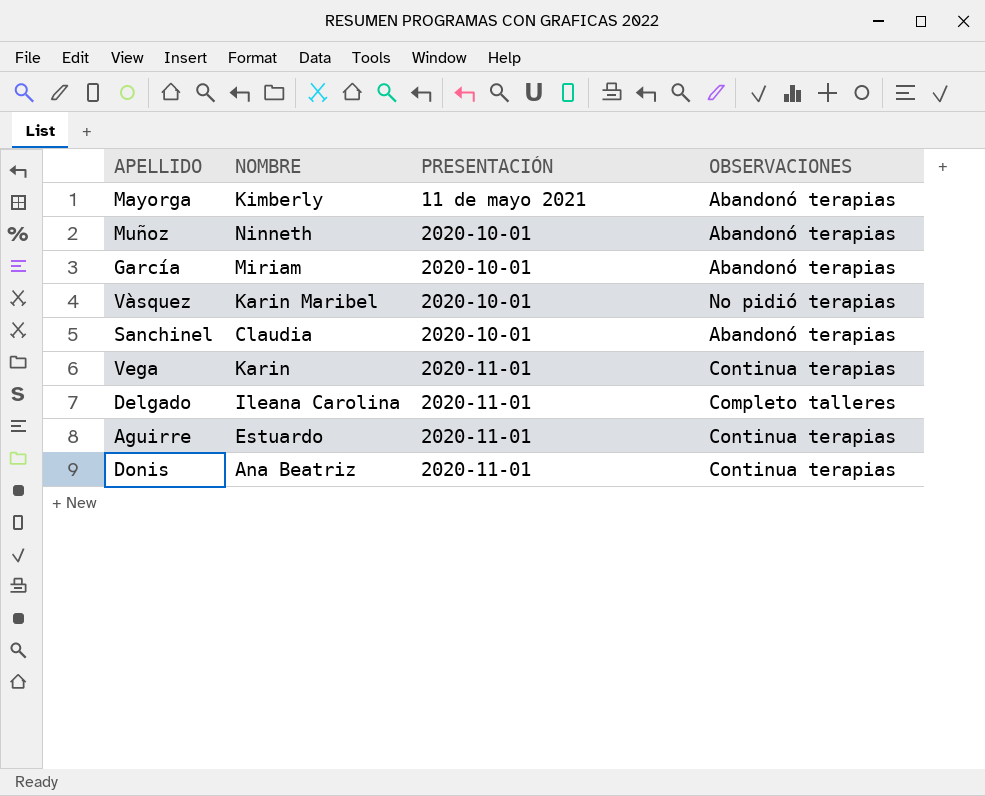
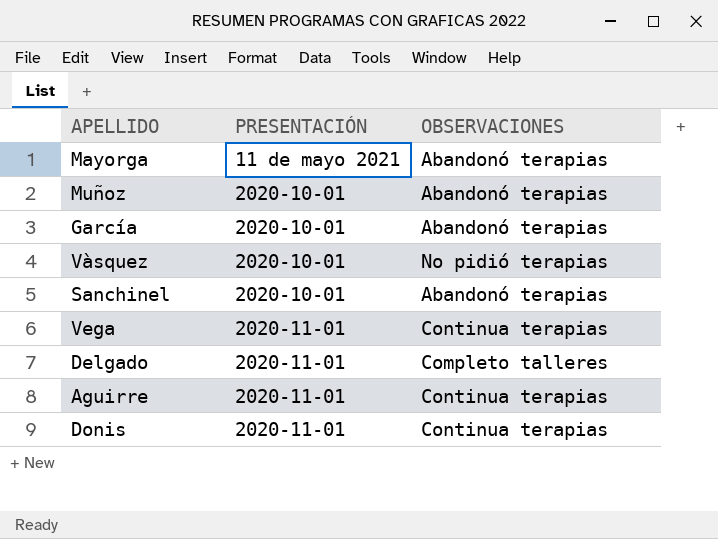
column NOMBRE | position: 2 -> none

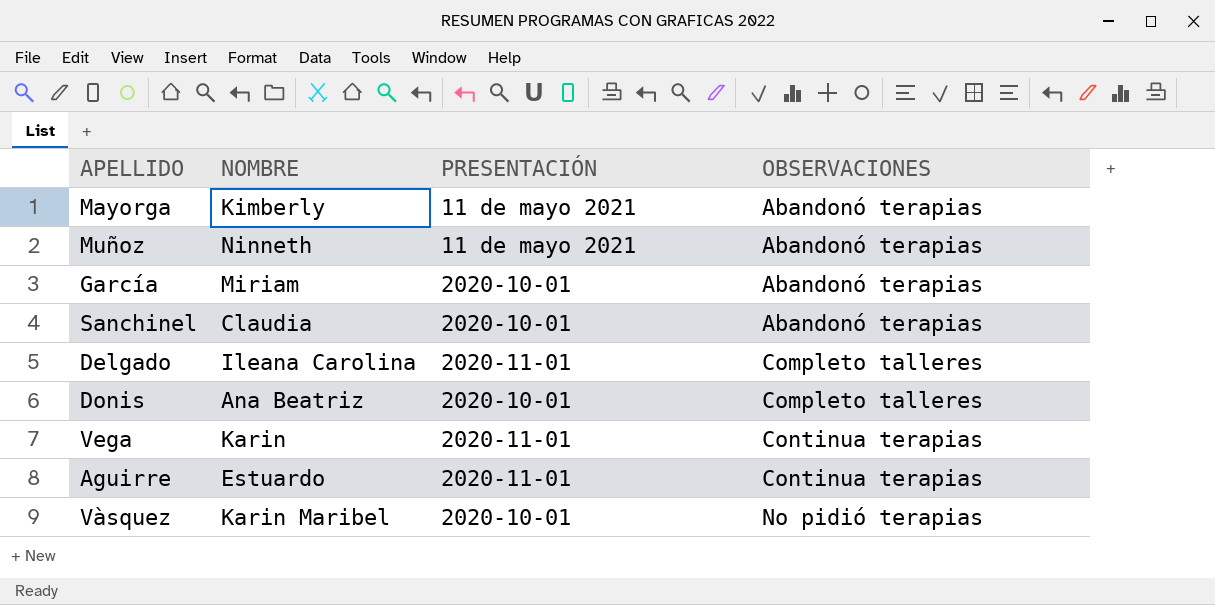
row order: PRESENTACIÓN ascending -> OBSERVACIONES ascending
column NOMBRE | position: none -> 2
Muñoz | PRESENTACIÓN: 2020-10-01 -> 11 de mayo 2021
Donis | PRESENTACIÓN: 2020-11-01 -> 2020-10-01
Donis | OBSERVACIONES: Continua terapias -> Completo talleres

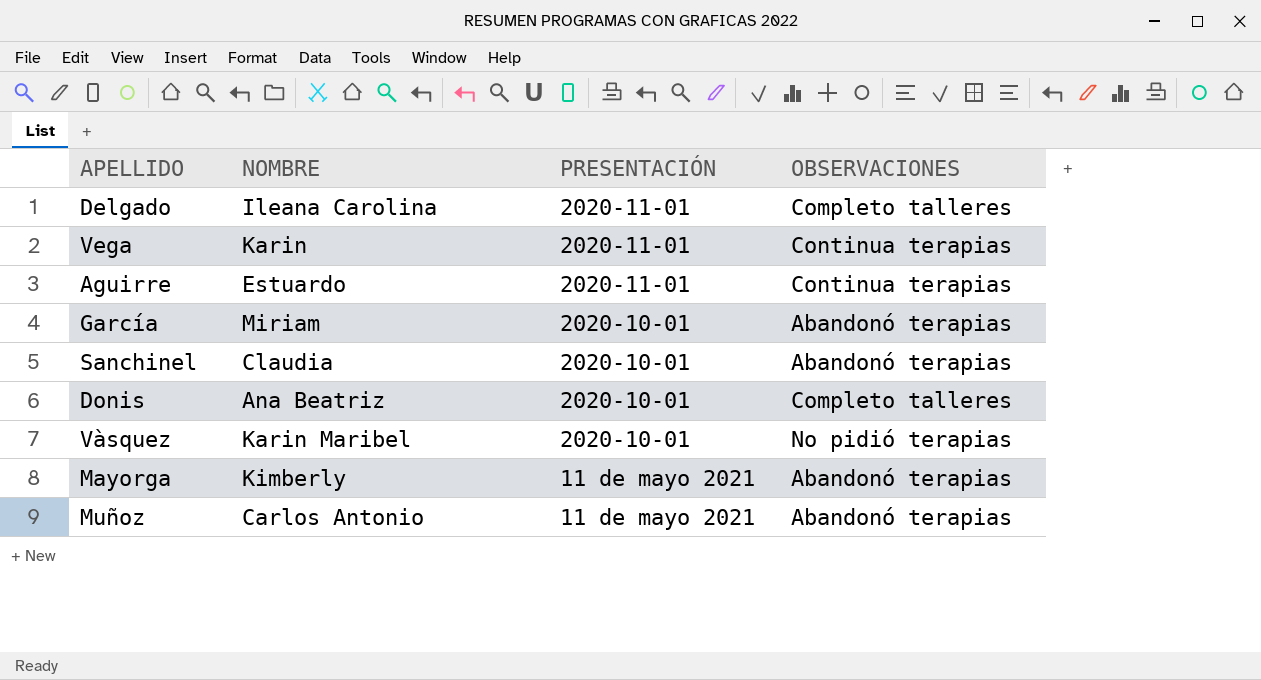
row order: OBSERVACIONES ascending -> PRESENTACIÓN descending
Muñoz | NOMBRE: Ninneth -> Carlos Antonio

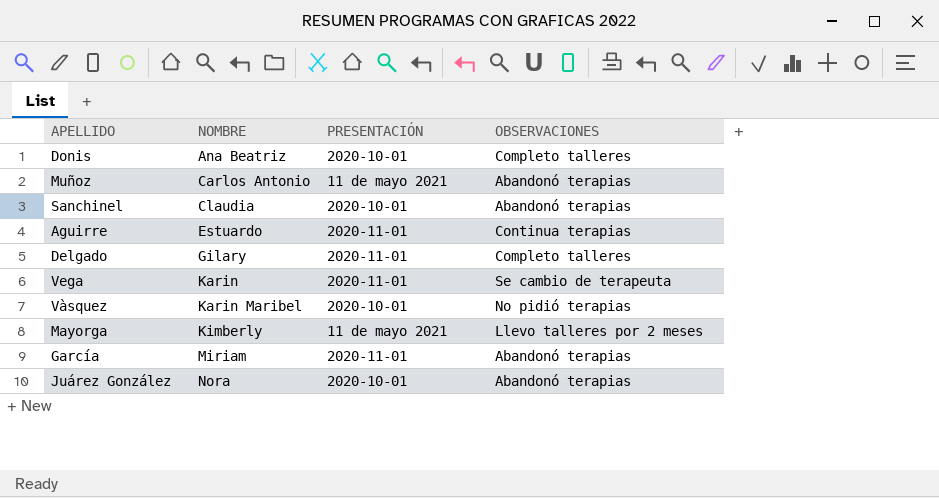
row order: PRESENTACIÓN descending -> NOMBRE ascending
Delgado | NOMBRE: Ileana Carolina -> Gilary
Vega | OBSERVACIONES: Continua terapias -> Se cambio de terapeuta
Mayorga | OBSERVACIONES: Abandonó terapias -> Llevo talleres por 2 meses
García | PRESENTACIÓN: 2020-10-01 -> 2020-11-01
row Juárez González: none -> Nora | 2020-10-01 | Abandonó terapias

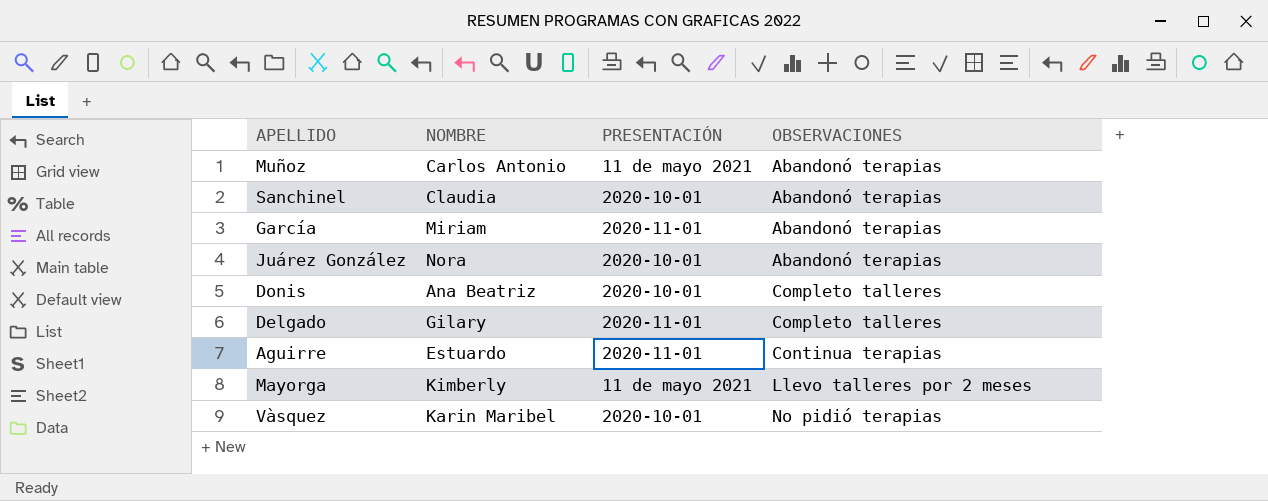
row order: NOMBRE ascending -> OBSERVACIONES ascending
row Vega: Karin | 2020-11-01 | Se cambio de terapeuta -> none

